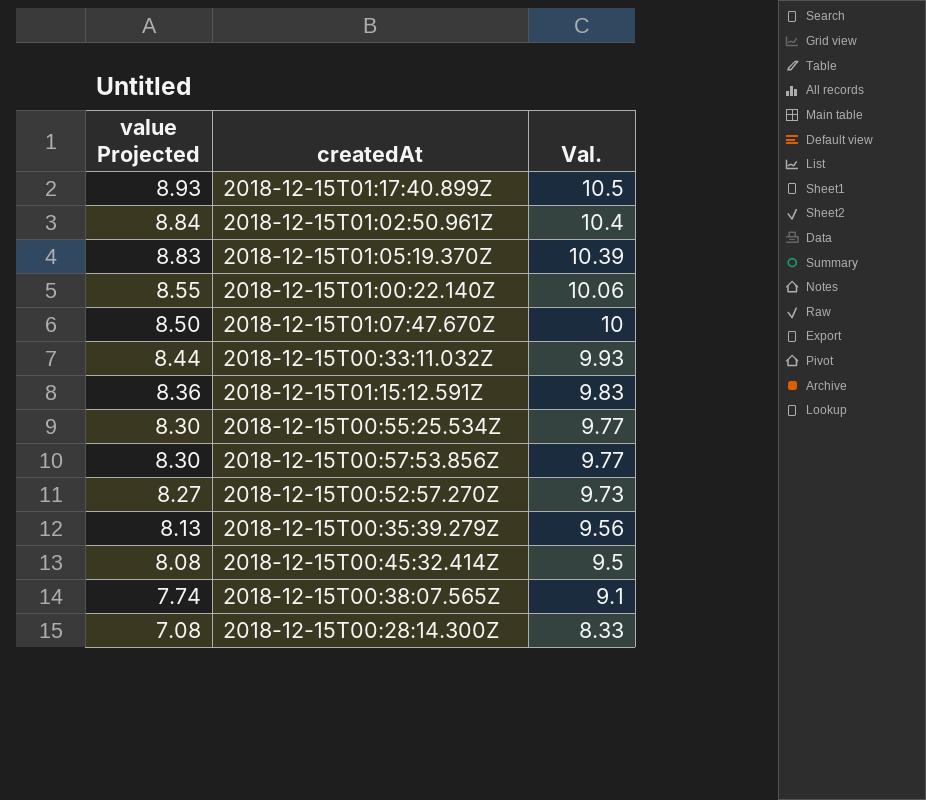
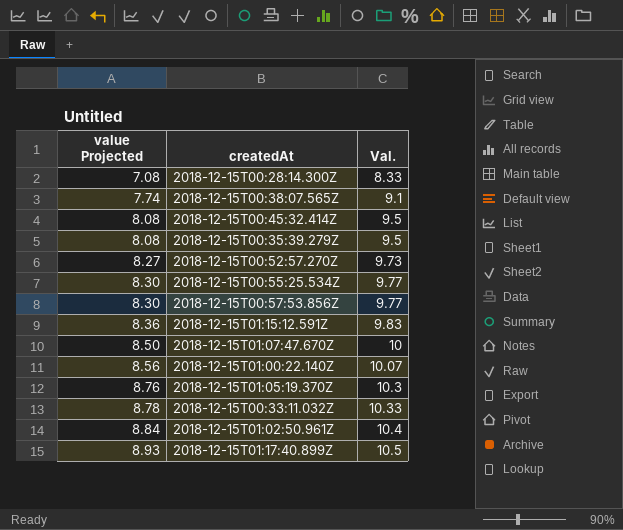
row order: value Projected descending -> value Projected ascending
2018-12-15T00:35:39.279Z | value Projected: 8.13 -> 8.08
2018-12-15T00:35:39.279Z | Val.: 9.56 -> 9.5
2018-12-15T01:00:22.140Z | value Projected: 8.55 -> 8.56
2018-12-15T01:00:22.140Z | Val.: 10.06 -> 10.07
2018-12-15T01:05:19.370Z | value Projected: 8.83 -> 8.76
2018-12-15T01:05:19.370Z | Val.: 10.39 -> 10.3
2018-12-15T00:33:11.032Z | value Projected: 8.44 -> 8.78
2018-12-15T00:33:11.032Z | Val.: 9.93 -> 10.33

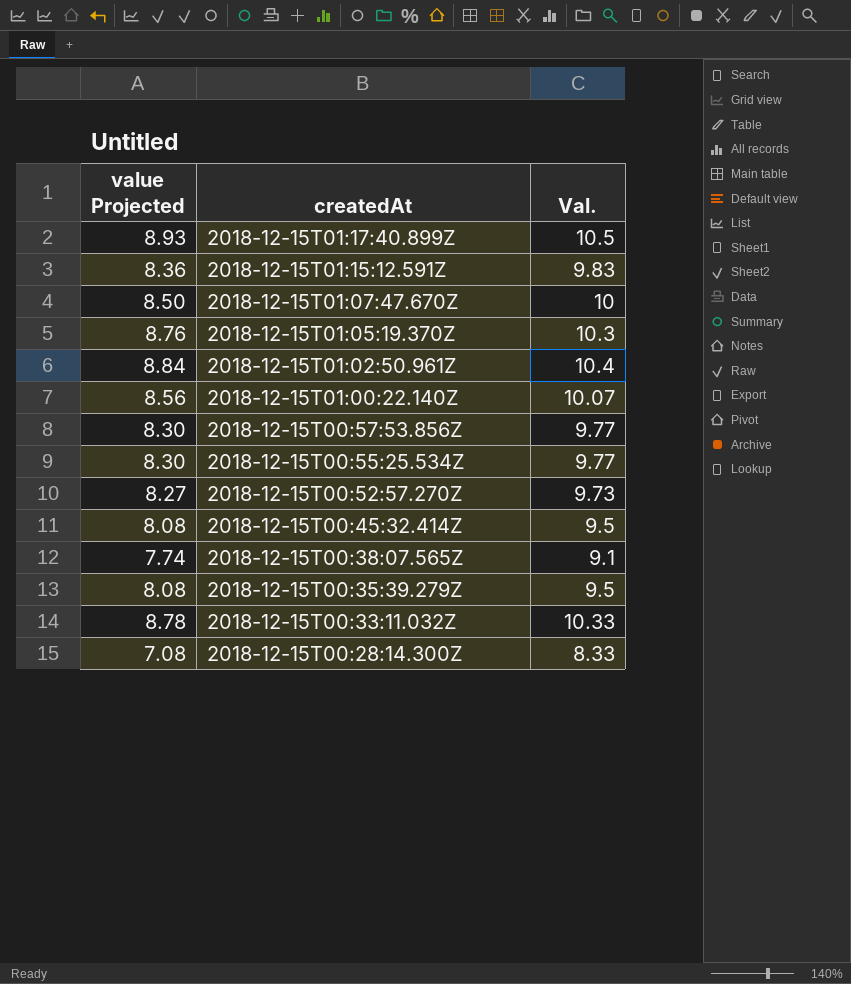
row order: value Projected ascending -> createdAt descending

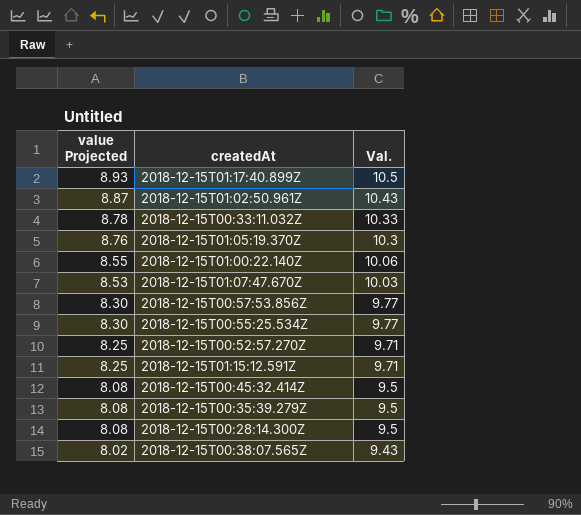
row order: createdAt descending -> value Projected descending
2018-12-15T01:02:50.961Z | value Projected: 8.84 -> 8.87
2018-12-15T01:02:50.961Z | Val.: 10.4 -> 10.43
2018-12-15T01:00:22.140Z | value Projected: 8.56 -> 8.55
2018-12-15T01:00:22.140Z | Val.: 10.07 -> 10.06
2018-12-15T01:07:47.670Z | value Projected: 8.50 -> 8.53
2018-12-15T01:07:47.670Z | Val.: 10 -> 10.03
2018-12-15T00:52:57.270Z | value Projected: 8.27 -> 8.25
2018-12-15T00:52:57.270Z | Val.: 9.73 -> 9.71
2018-12-15T01:15:12.591Z | value Projected: 8.36 -> 8.25
2018-12-15T01:15:12.591Z | Val.: 9.83 -> 9.71
2018-12-15T00:28:14.300Z | value Projected: 7.08 -> 8.08
2018-12-15T00:28:14.300Z | Val.: 8.33 -> 9.5
2018-12-15T00:38:07.565Z | value Projected: 7.74 -> 8.02
2018-12-15T00:38:07.565Z | Val.: 9.1 -> 9.43

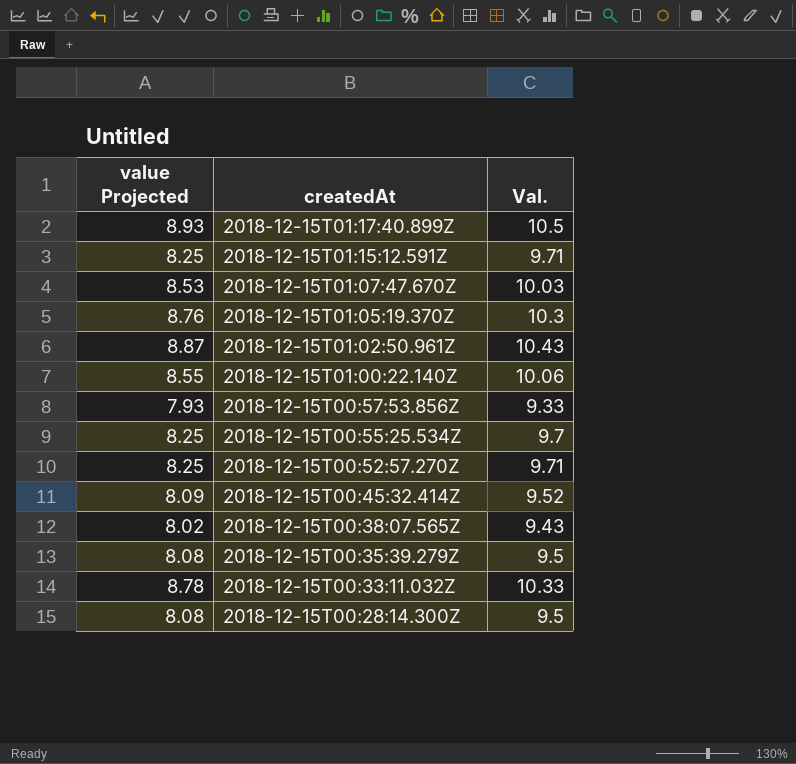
row order: value Projected descending -> createdAt descending
2018-12-15T00:57:53.856Z | value Projected: 8.30 -> 7.93
2018-12-15T00:57:53.856Z | Val.: 9.77 -> 9.33
2018-12-15T00:55:25.534Z | value Projected: 8.30 -> 8.25
2018-12-15T00:55:25.534Z | Val.: 9.77 -> 9.7
2018-12-15T00:45:32.414Z | value Projected: 8.08 -> 8.09
2018-12-15T00:45:32.414Z | Val.: 9.5 -> 9.52

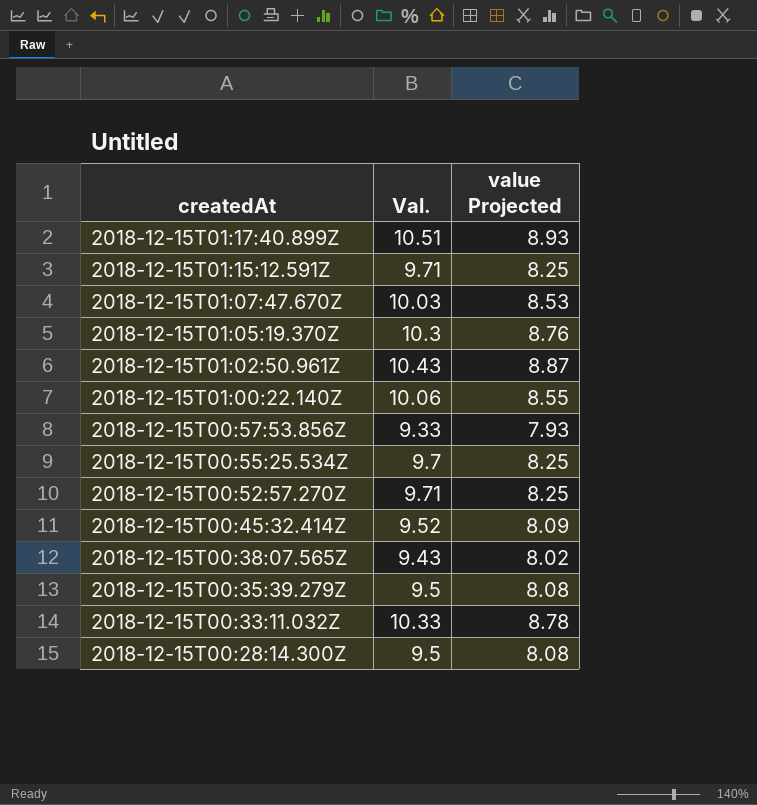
column value Projected | position: 1 -> 3
2018-12-15T01:17:40.899Z | Val.: 10.5 -> 10.51

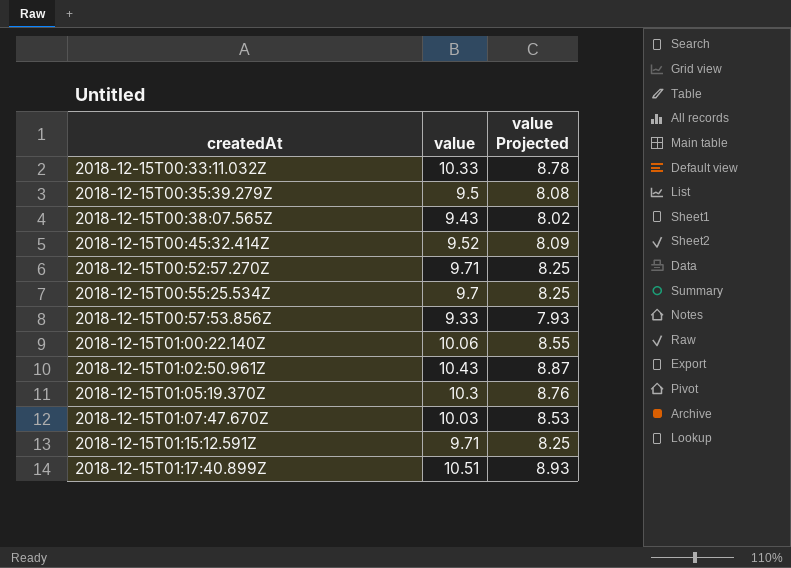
row order: createdAt descending -> createdAt ascending
column name: Val. -> value
row 2018-12-15T00:28:14.300Z: 9.5 | 8.08 -> none

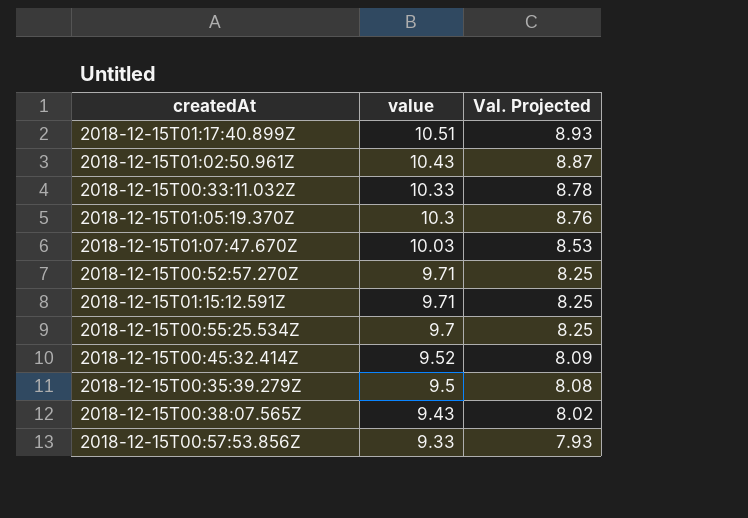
row order: createdAt ascending -> value descending
column name: value Projected -> Val. Projected
row 2018-12-15T01:00:22.140Z: 10.06 | 8.55 -> none

